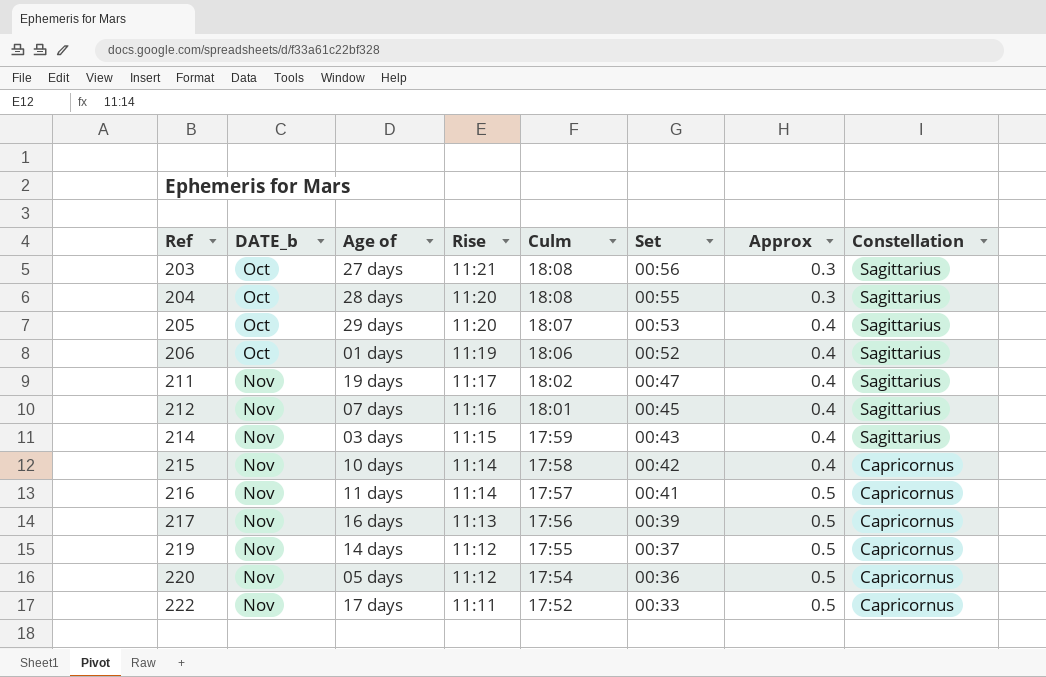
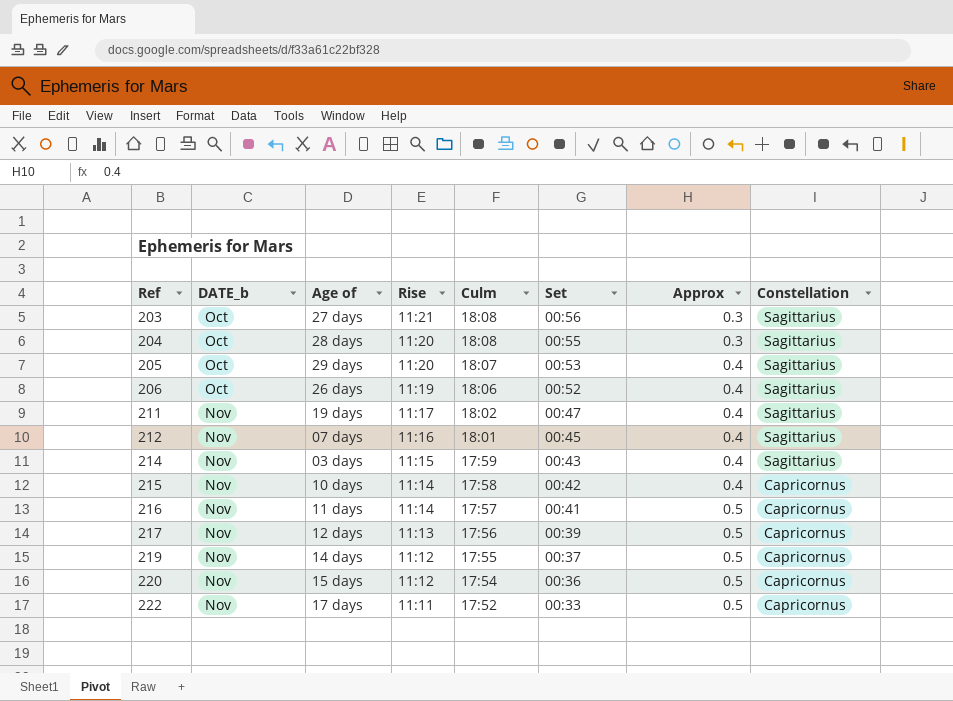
206 | Age of: 01 days -> 26 days
217 | Age of: 16 days -> 12 days
220 | Age of: 05 days -> 15 days

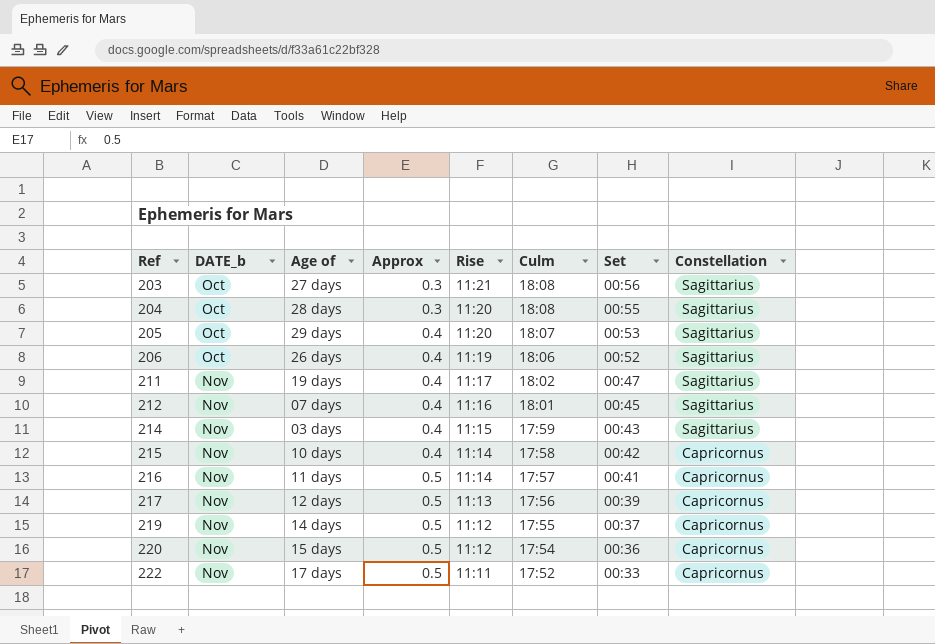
column Approx | position: 7 -> 4

